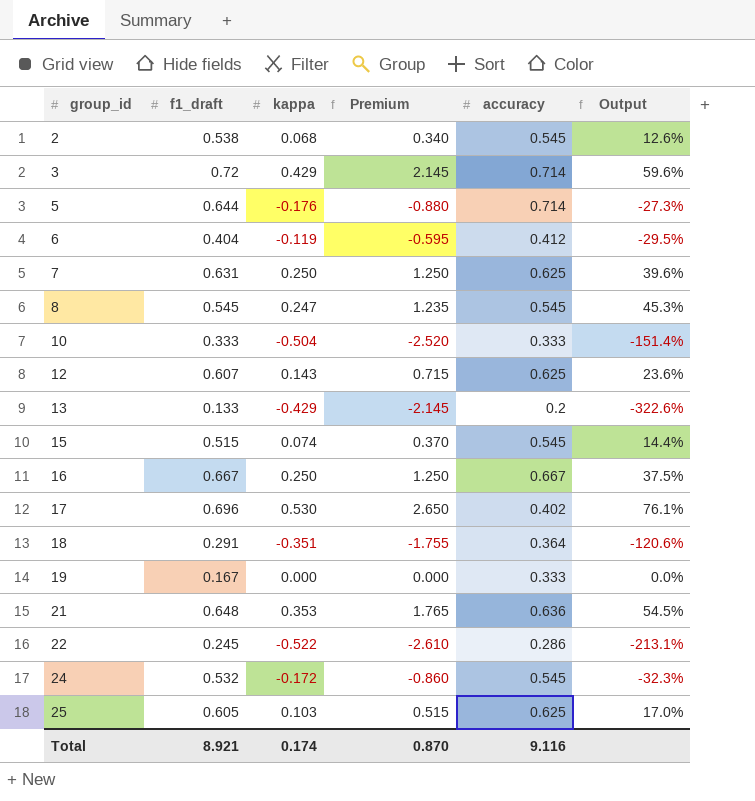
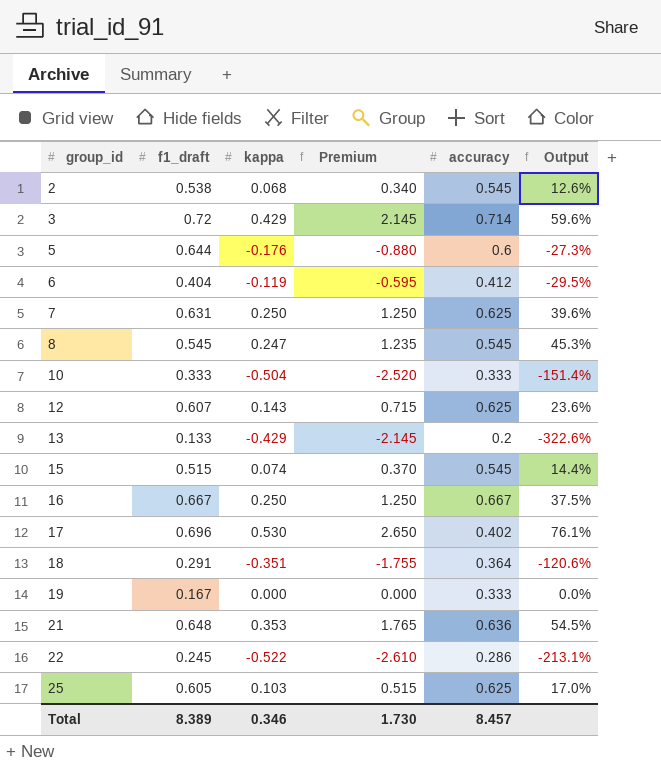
row 24: 0.532 | -0.172 | -0.860 | 0.545 | -32.3% -> none
5 | accuracy: 0.714 -> 0.6
Total | f1_draft: 8.921 -> 8.389
Total | kappa: 0.174 -> 0.346
Total | Premium: 0.870 -> 1.730
Total | accuracy: 9.116 -> 8.457

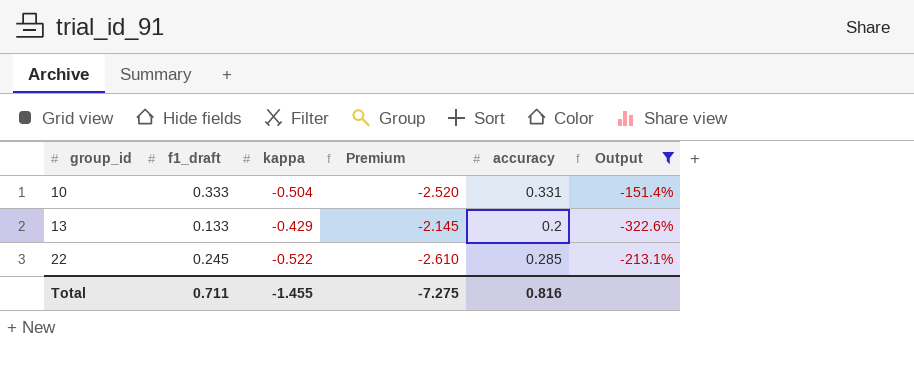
filter: none -> Output <= -151.4%
10 | accuracy: 0.333 -> 0.331
22 | accuracy: 0.286 -> 0.285
Total | f1_draft: 8.389 -> 0.711
Total | kappa: 0.346 -> -1.455
Total | Premium: 1.730 -> -7.275
Total | accuracy: 8.457 -> 0.816

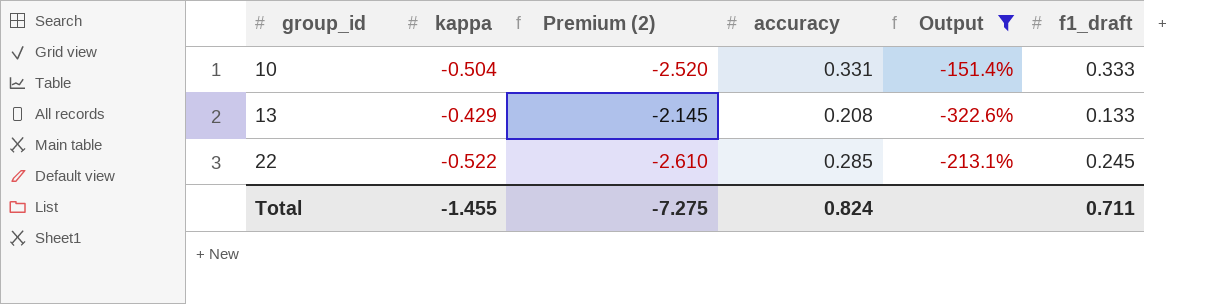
column name: Premium -> Premium (2)
column f1_draft | position: 2 -> 6
13 | accuracy: 0.2 -> 0.208
Total | accuracy: 0.816 -> 0.824

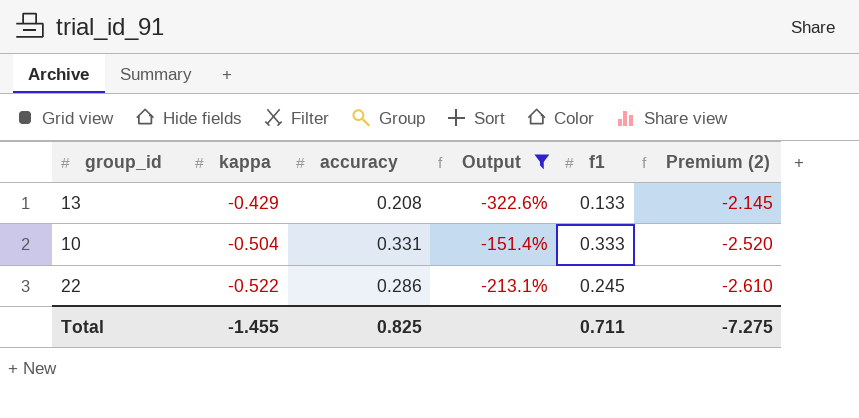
row order: group_id ascending -> kappa descending
column name: f1_draft -> f1
column Premium (2) | position: 3 -> 6
22 | accuracy: 0.285 -> 0.286
Total | accuracy: 0.824 -> 0.825

